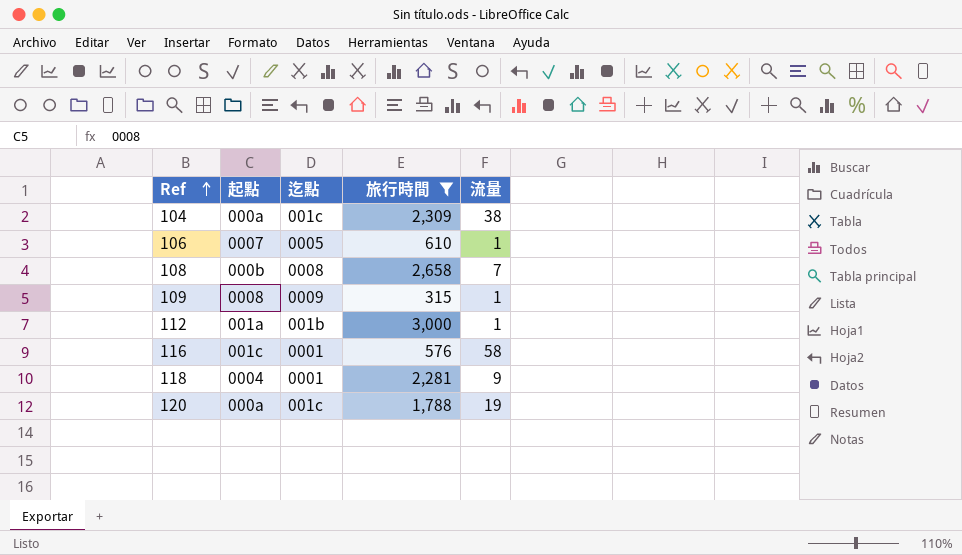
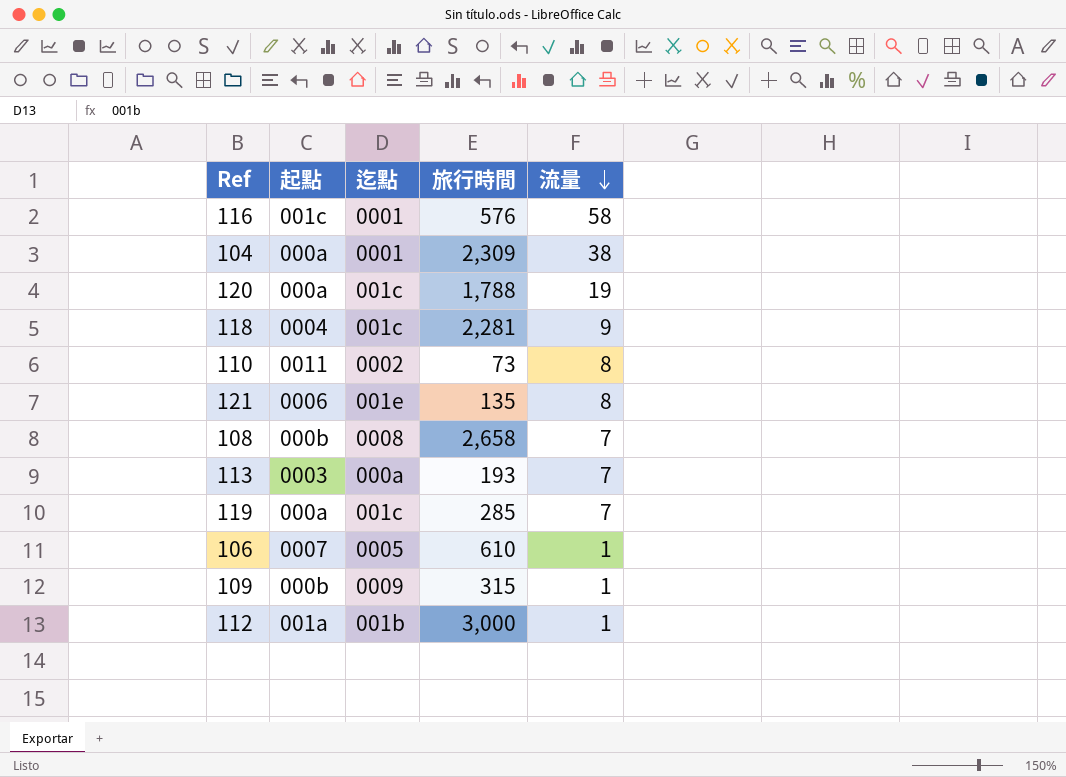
filter: 旅行時間 >= 315 -> none
row order: Ref ascending -> 流量 descending
104 | 迄點: 001c -> 0001
118 | 迄點: 0001 -> 001c
109 | 起點: 0008 -> 000b

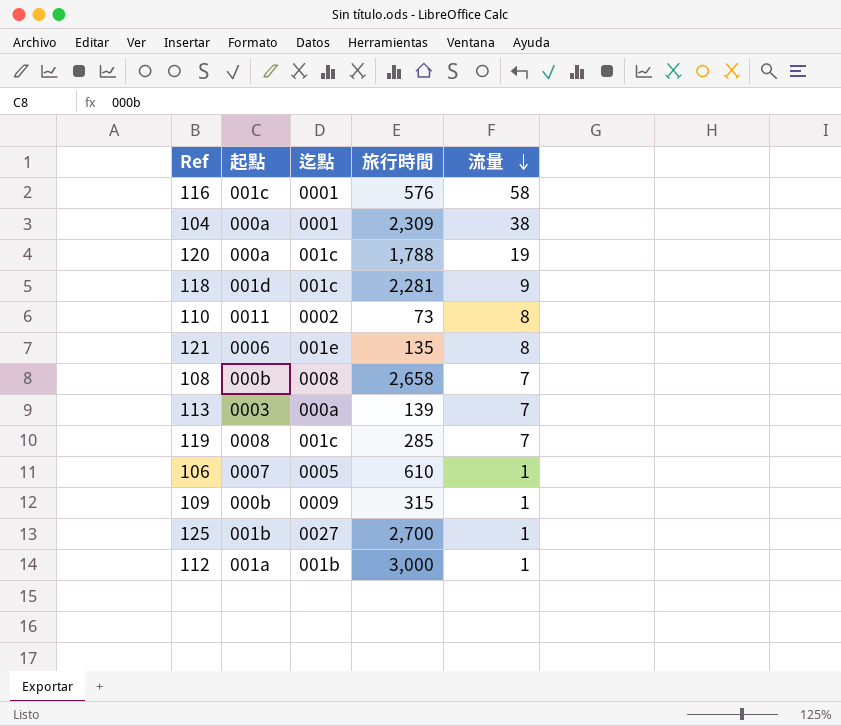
118 | 起點: 0004 -> 001d
113 | 旅行時間: 193 -> 139
119 | 起點: 000a -> 0008
row 125: none -> 001b | 0027 | 2,700 | 1

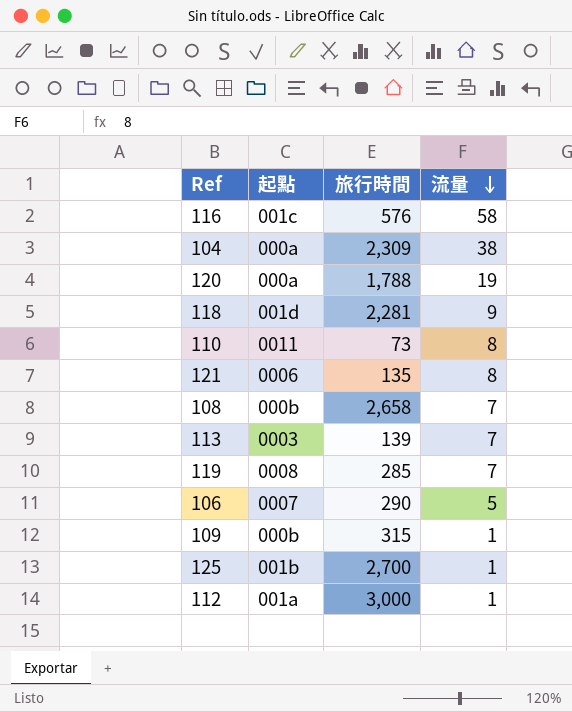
column 迄點 | position: 3 -> none
106 | 旅行時間: 610 -> 290
106 | 流量: 1 -> 5

